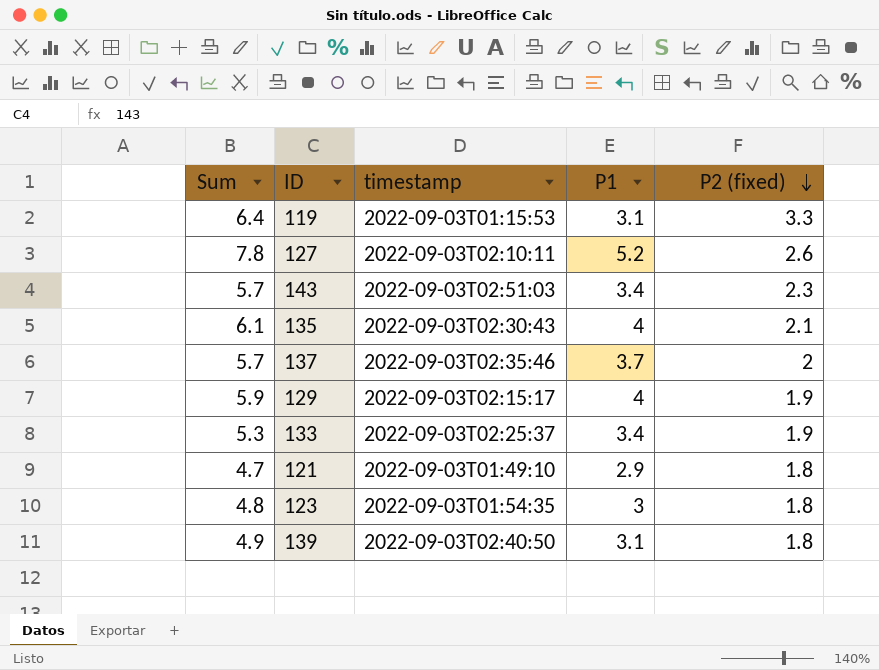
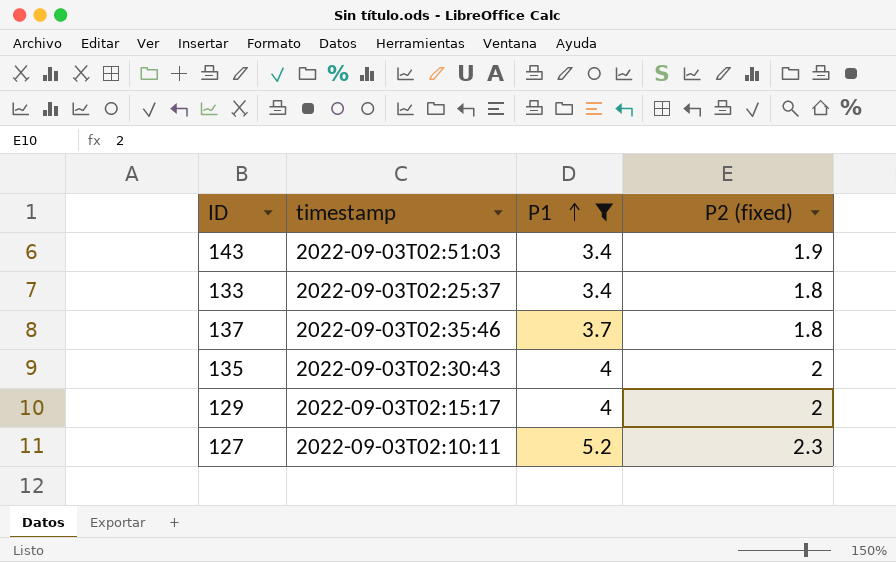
filter: none -> P1 >= 3.4
row order: P2 (fixed) descending -> P1 ascending
column Sum | formula: [P1] + [P2 (fixed)] -> none
143 | P2 (fixed): 2.3 -> 1.9
133 | P2 (fixed): 1.9 -> 1.8
137 | P2 (fixed): 2 -> 1.8
135 | P2 (fixed): 2.1 -> 2
129 | P2 (fixed): 1.9 -> 2
127 | P2 (fixed): 2.6 -> 2.3

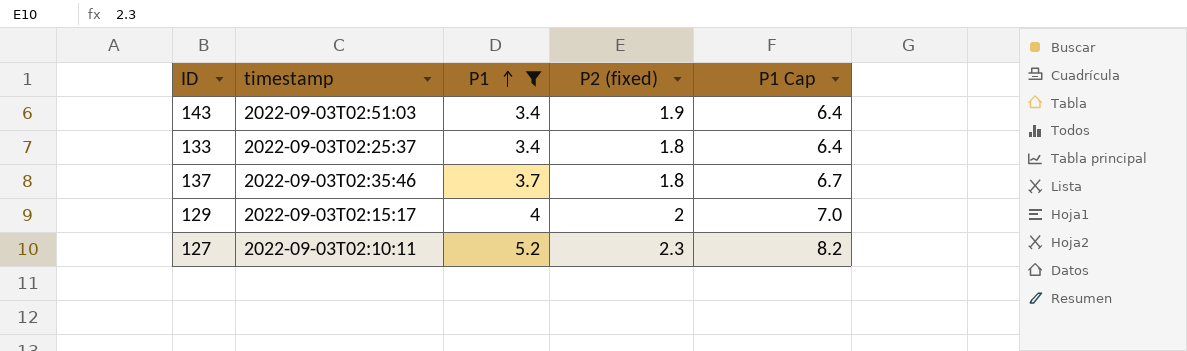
column P1 Cap | formula: none -> [P1] + 3
row 135: 2022-09-03T02:30:43 | 4 | 2 -> none

